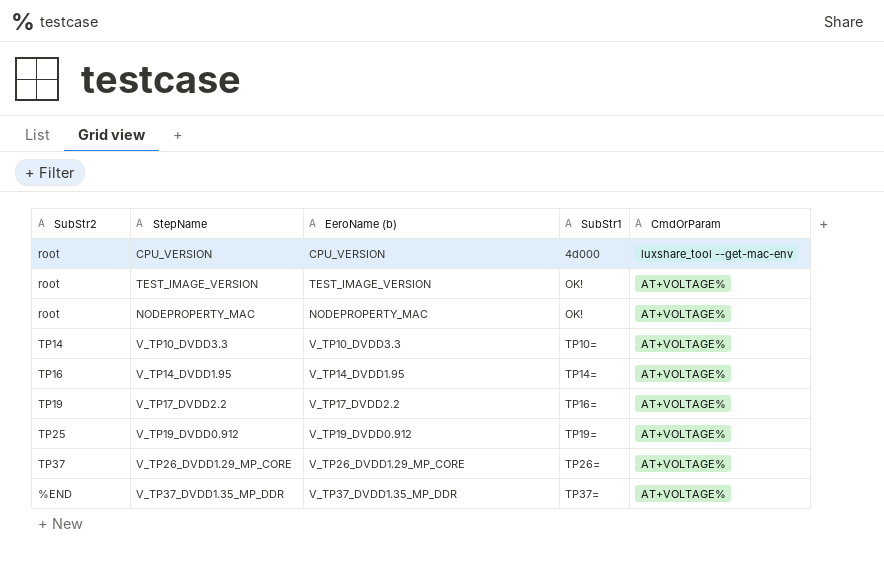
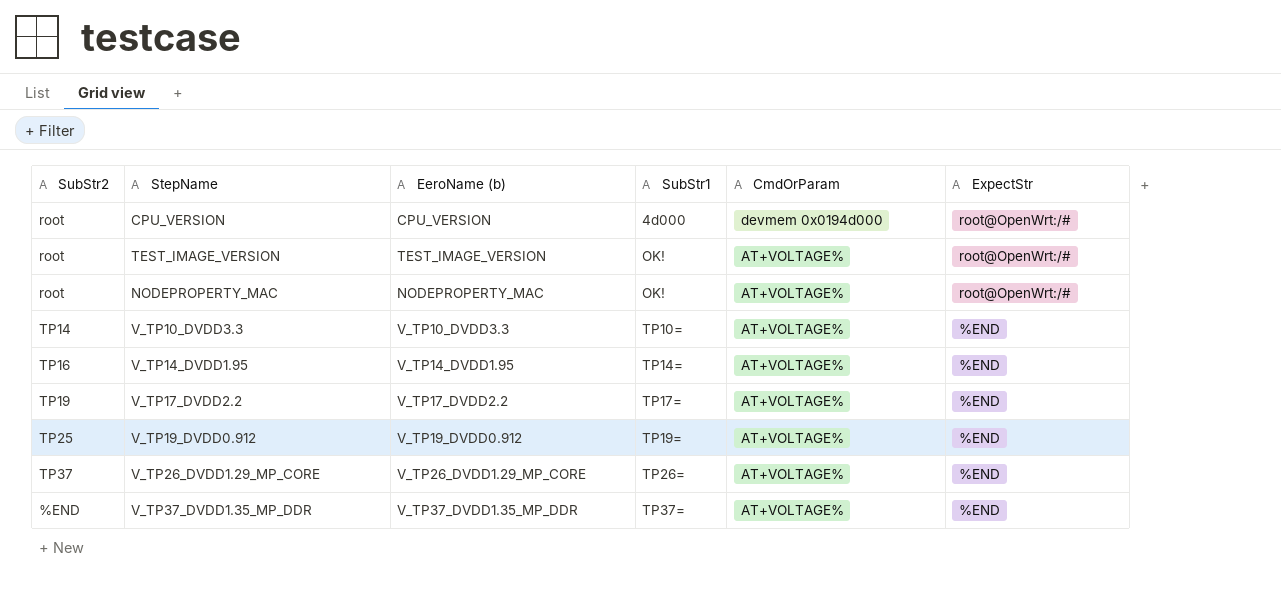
column ExpectStr | position: none -> 6
CPU_VERSION | CmdOrParam: luxshare_tool --get-mac-env -> devmem 0x0194d000
V_TP17_DVDD2.2 | SubStr1: TP16= -> TP17=

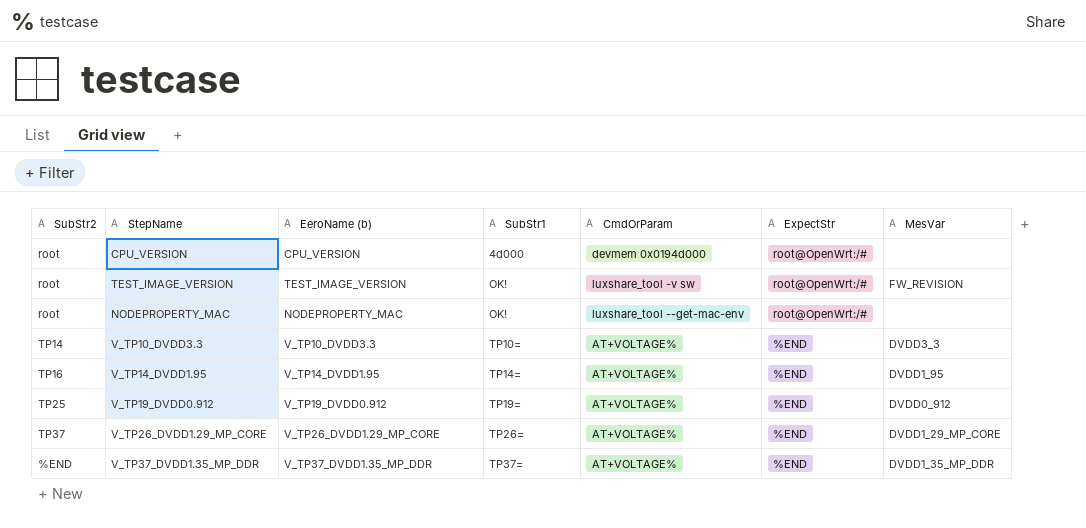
column MesVar | position: none -> 7
row V_TP17_DVDD2.2: TP19 | V_TP17_DVDD2.2 | TP17= | AT+VOLTAGE% | %END -> none
TEST_IMAGE_VERSION | CmdOrParam: AT+VOLTAGE% -> luxshare_tool -v sw
NODEPROPERTY_MAC | CmdOrParam: AT+VOLTAGE% -> luxshare_tool --get-mac-env

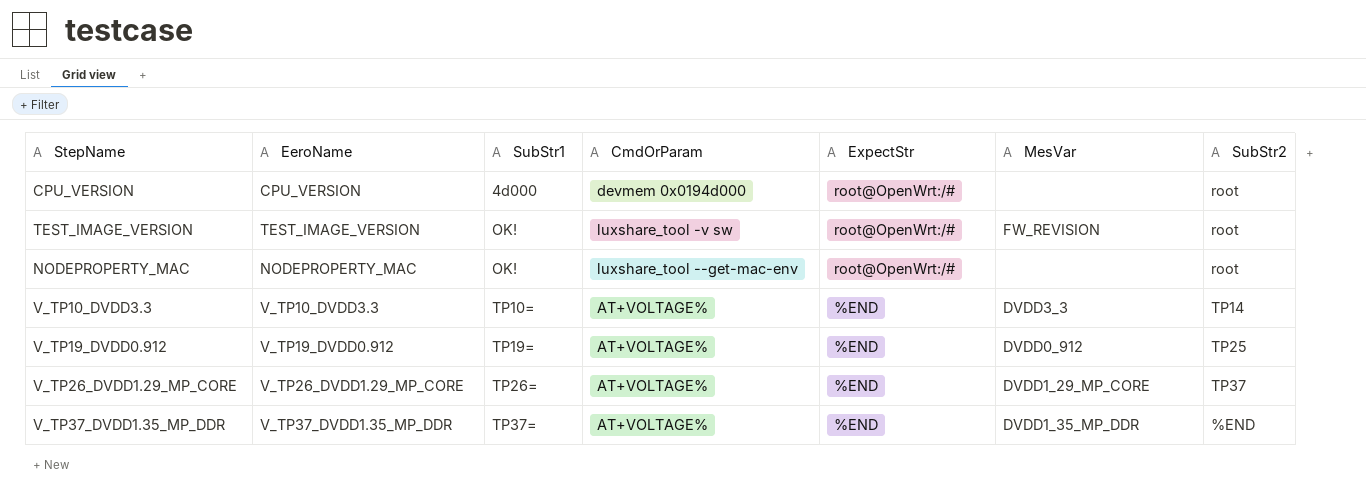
column name: EeroName (b) -> EeroName
column SubStr2 | position: 1 -> 7
row V_TP14_DVDD1.95: TP16 | V_TP14_DVDD1.95 | TP14= | AT+VOLTAGE% | %END | DVDD1_95 -> none

